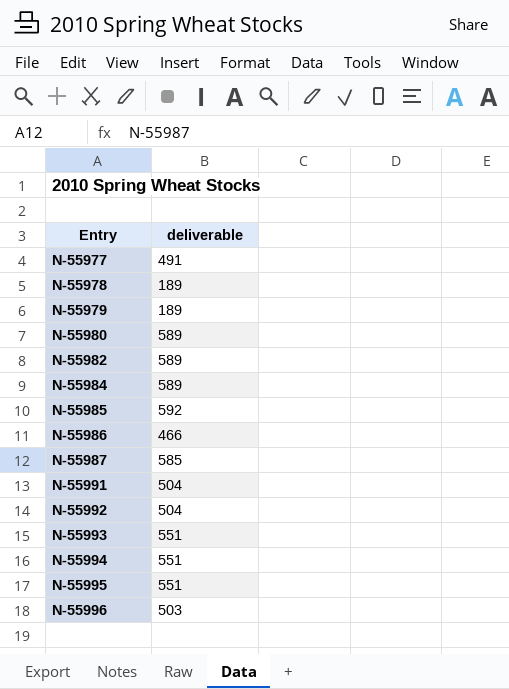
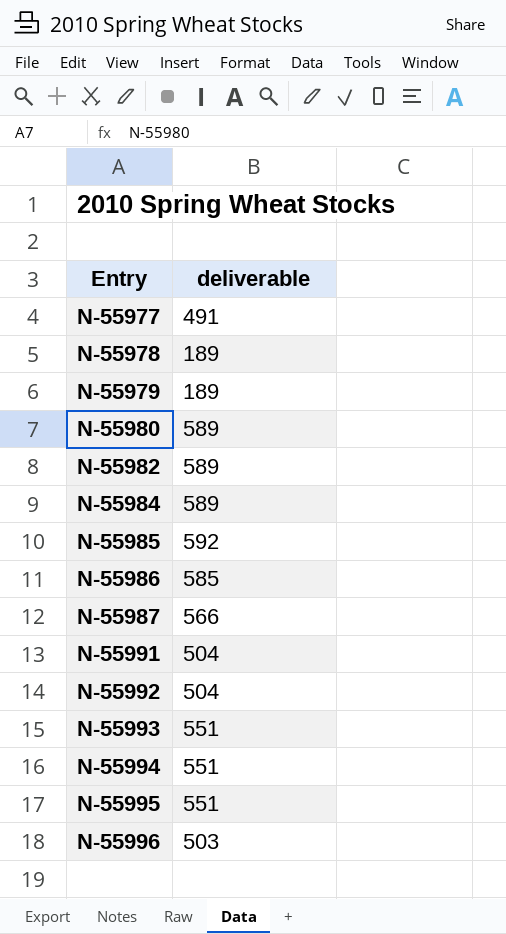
N-55986 | deliverable: 466 -> 585
N-55987 | deliverable: 585 -> 566

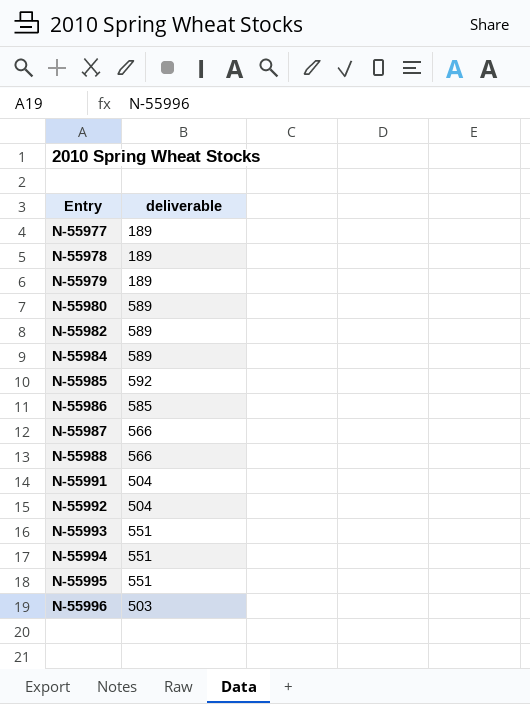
N-55977 | deliverable: 491 -> 189
row N-55988: none -> 566

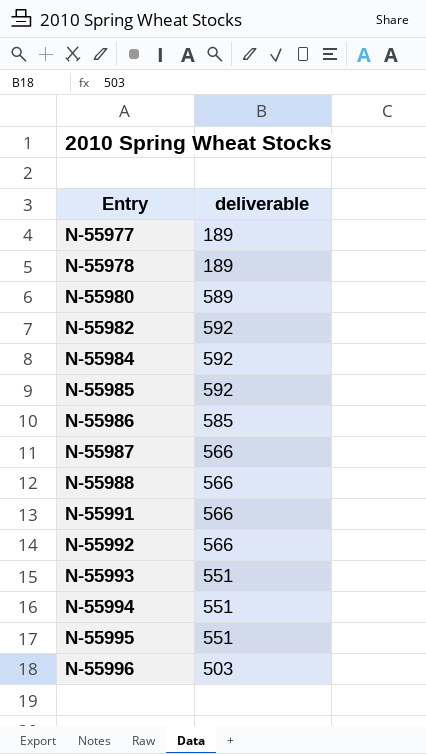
row N-55979: 189 -> none
N-55982 | deliverable: 589 -> 592
N-55984 | deliverable: 589 -> 592
N-55991 | deliverable: 504 -> 566
N-55992 | deliverable: 504 -> 566

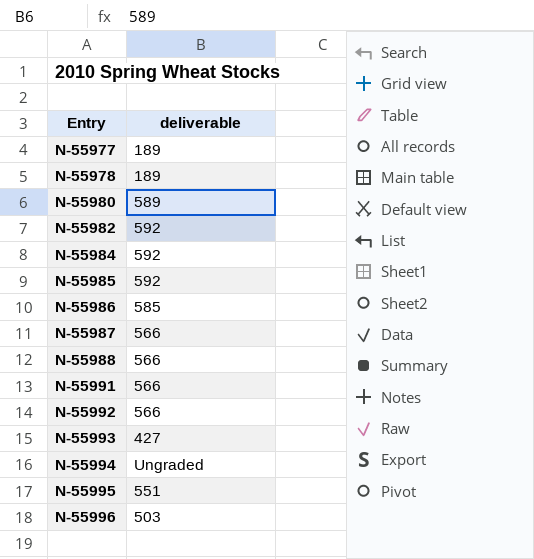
N-55993 | deliverable: 551 -> 427
N-55994 | deliverable: 551 -> Ungraded

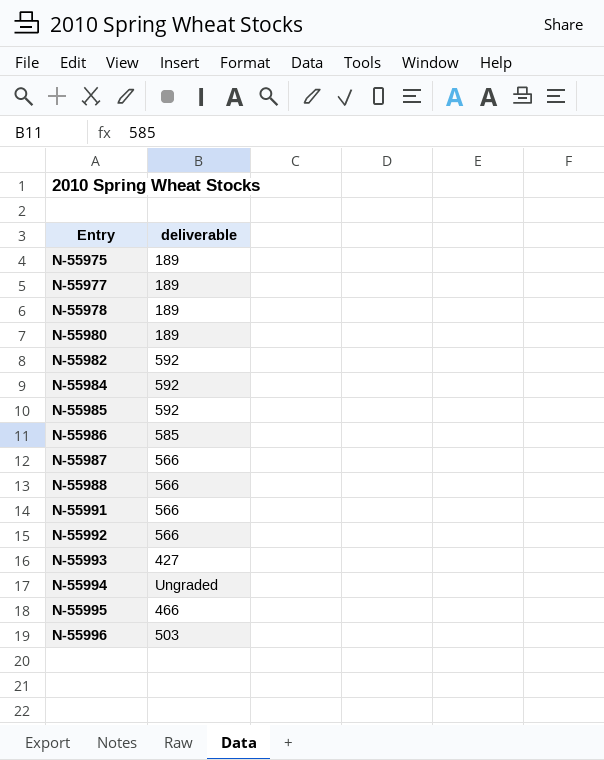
row N-55975: none -> 189
N-55980 | deliverable: 589 -> 189
N-55995 | deliverable: 551 -> 466

